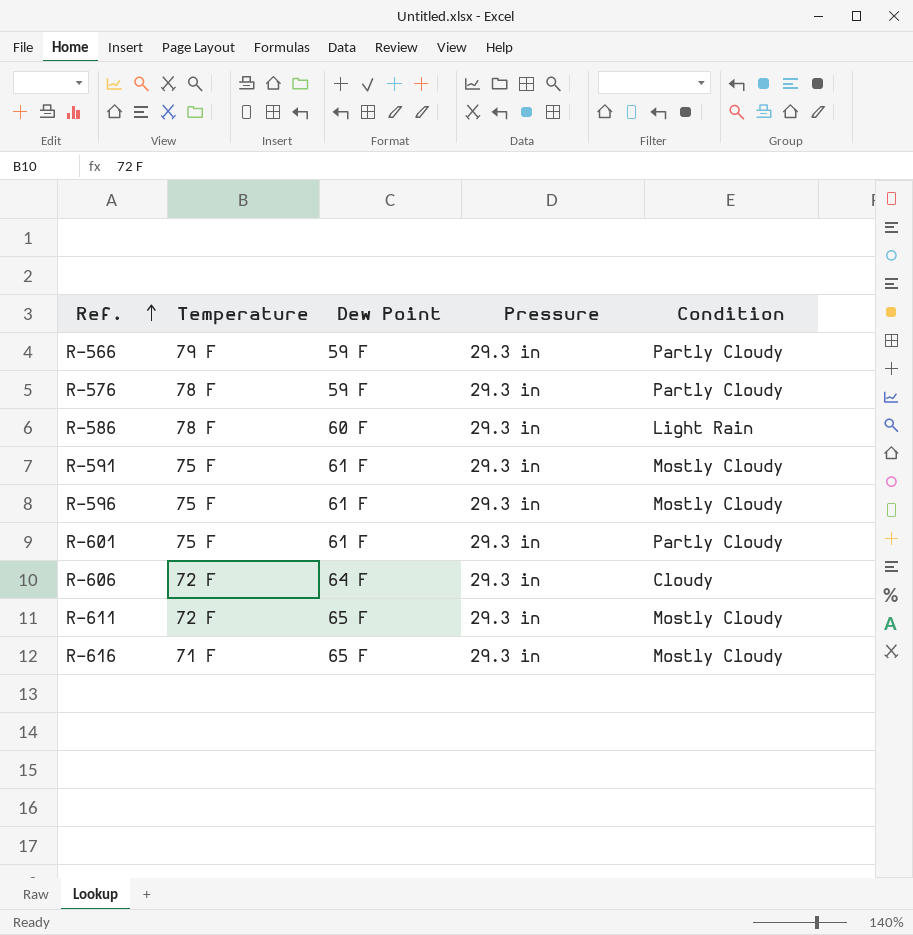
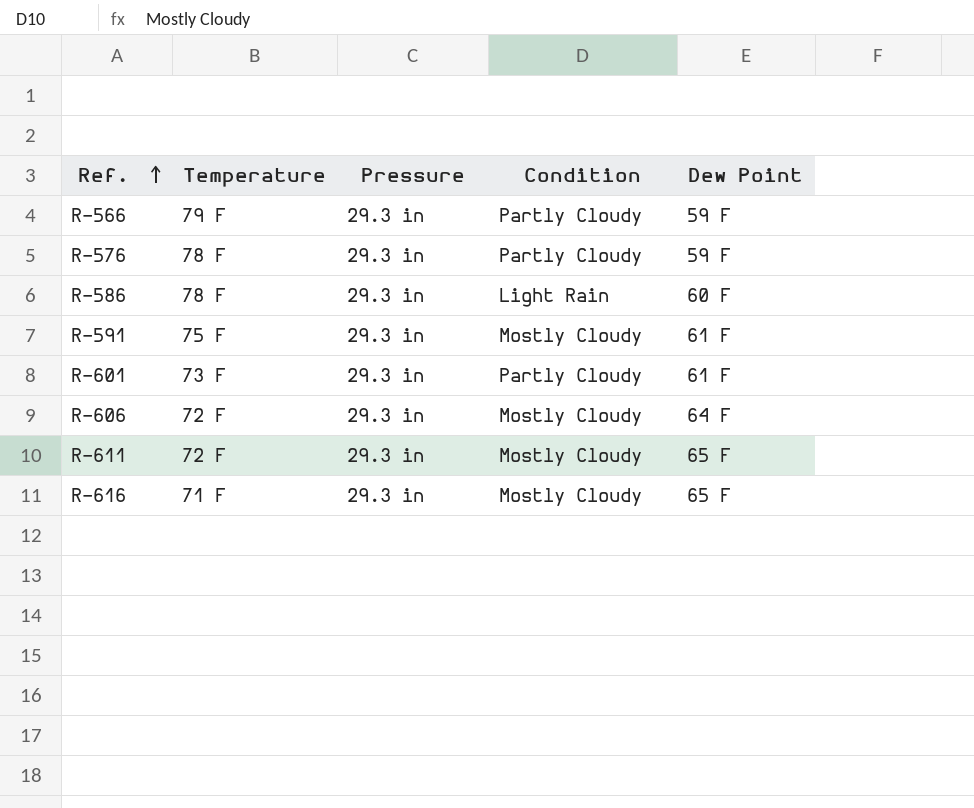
column Dew Point | position: 3 -> 5
row R-596: 75 F | 61 F | 29.3 in | Mostly Cloudy -> none
R-601 | Temperature: 75 F -> 73 F
R-606 | Condition: Cloudy -> Mostly Cloudy

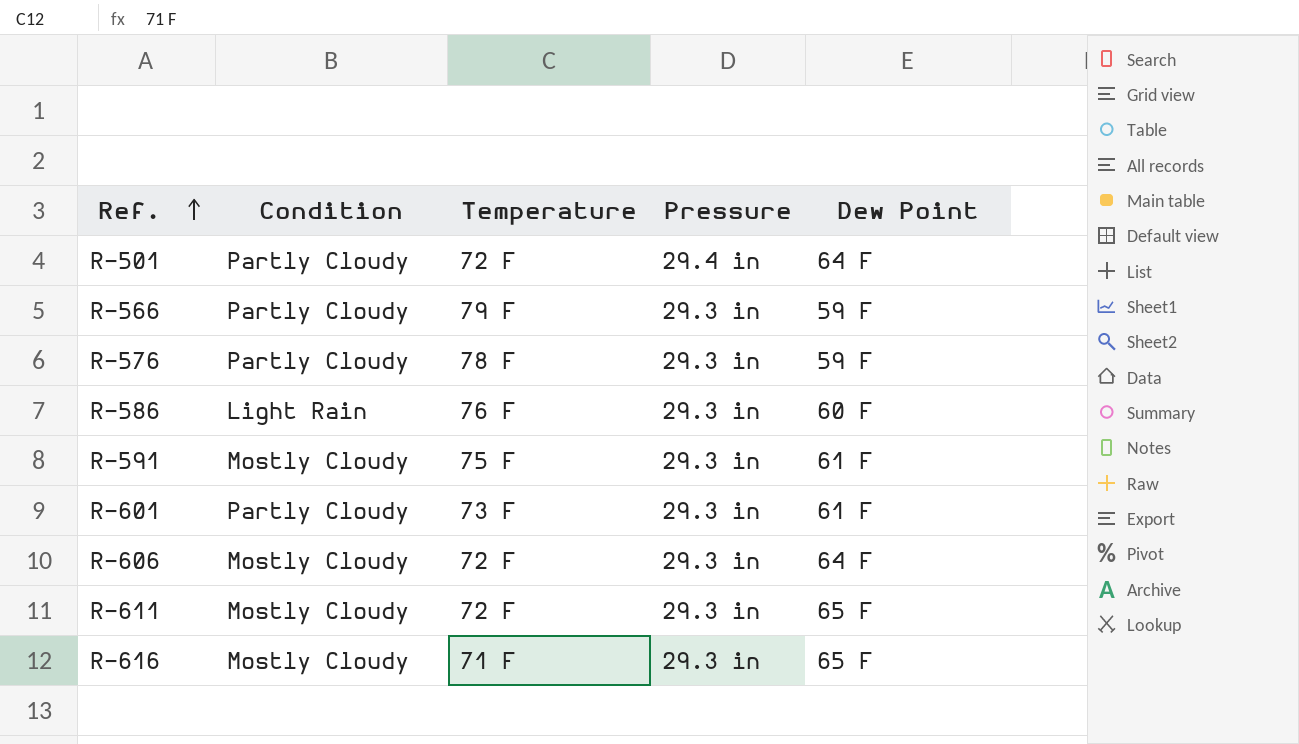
column Condition | position: 4 -> 2
row R-501: none -> Partly Cloudy | 72 F | 29.4 in | 64 F
R-586 | Temperature: 78 F -> 76 F

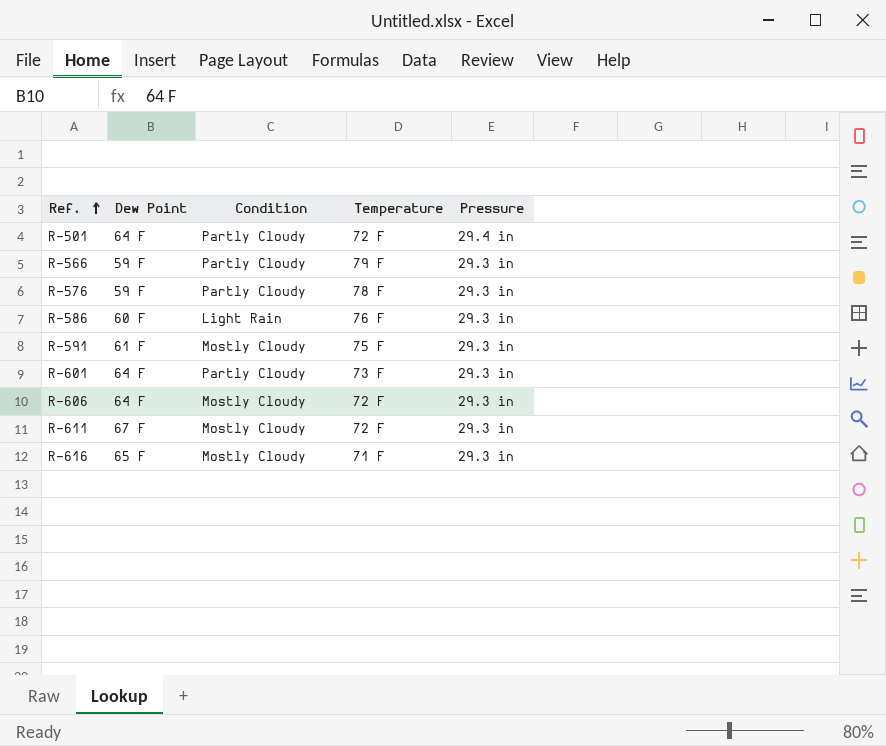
column Dew Point | position: 5 -> 2
R-601 | Dew Point: 61 F -> 64 F
R-611 | Dew Point: 65 F -> 67 F

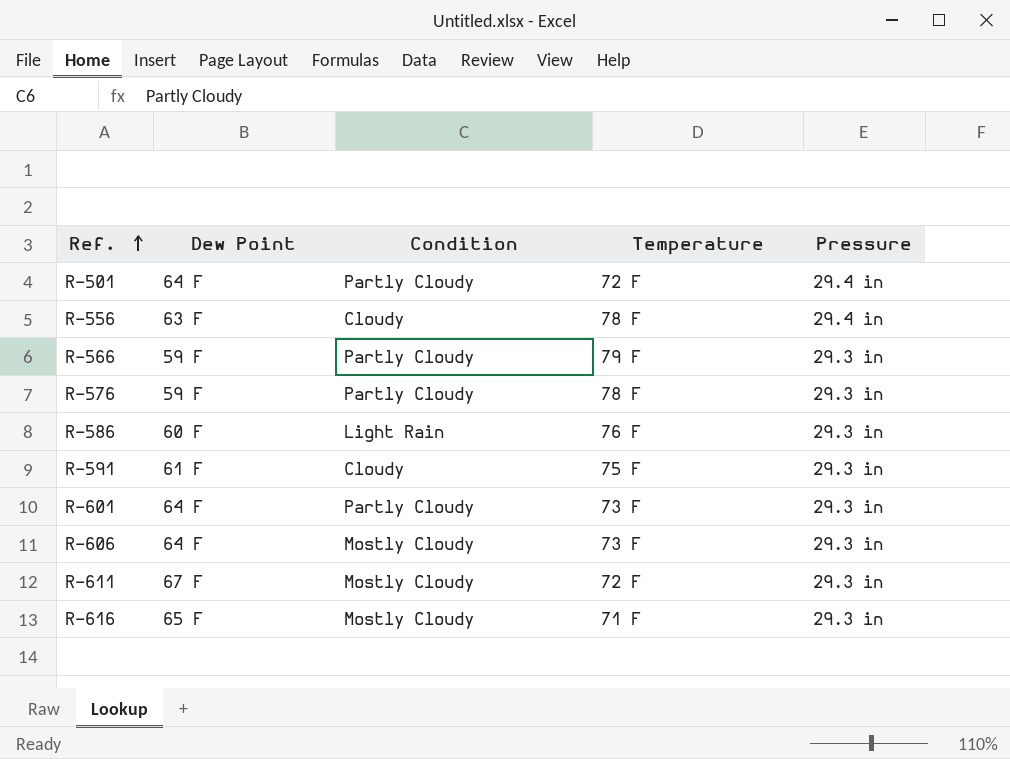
row R-556: none -> 63 F | Cloudy | 78 F | 29.4 in
R-591 | Condition: Mostly Cloudy -> Cloudy
R-606 | Temperature: 72 F -> 73 F

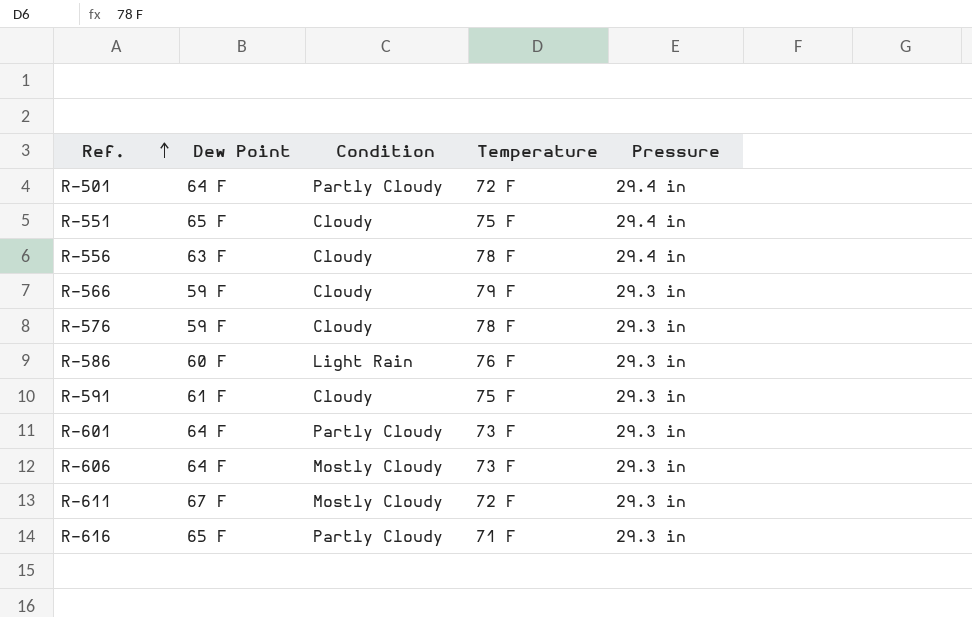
row R-551: none -> 65 F | Cloudy | 75 F | 29.4 in
R-566 | Condition: Partly Cloudy -> Cloudy
R-576 | Condition: Partly Cloudy -> Cloudy
R-616 | Condition: Mostly Cloudy -> Partly Cloudy

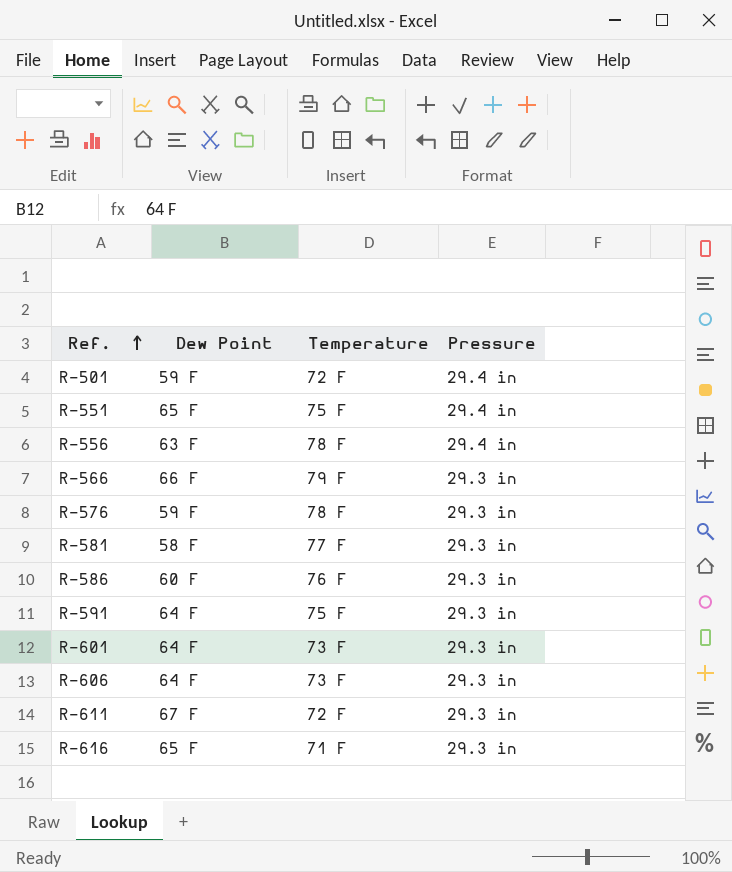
column Condition | position: 3 -> none
R-501 | Dew Point: 64 F -> 59 F
R-566 | Dew Point: 59 F -> 66 F
row R-581: none -> 58 F | 77 F | 29.3 in
R-591 | Dew Point: 61 F -> 64 F

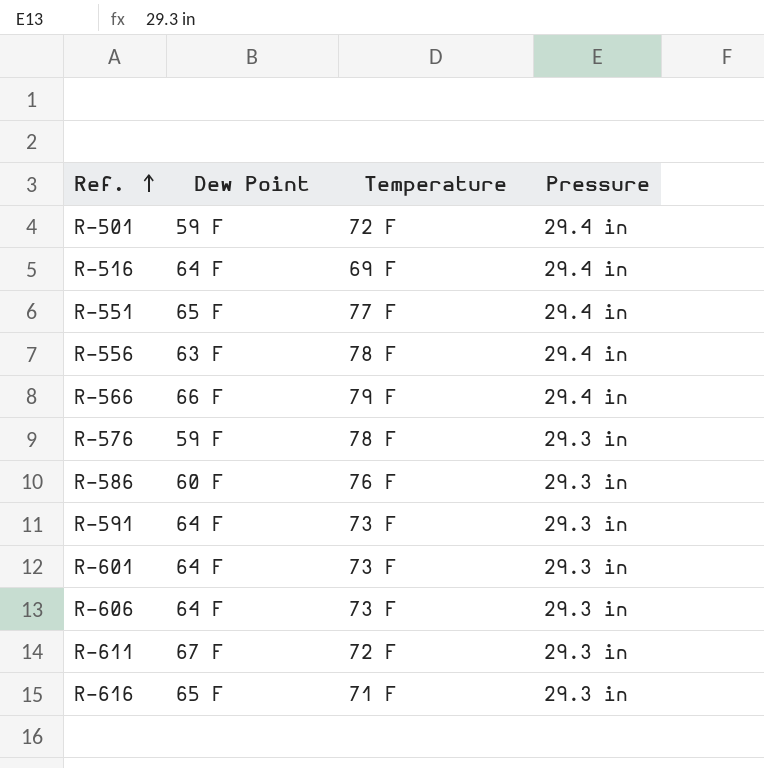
row R-581: 58 F | 77 F | 29.3 in -> none
row R-516: none -> 64 F | 69 F | 29.4 in
R-551 | Temperature: 75 F -> 77 F
R-566 | Pressure: 29.3 in -> 29.4 in
R-591 | Temperature: 75 F -> 73 F

